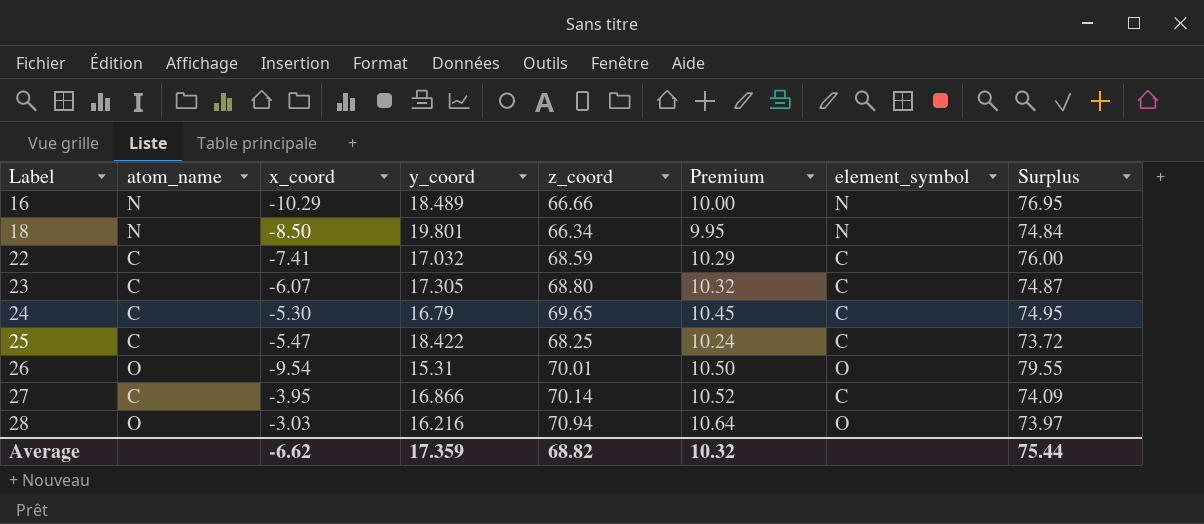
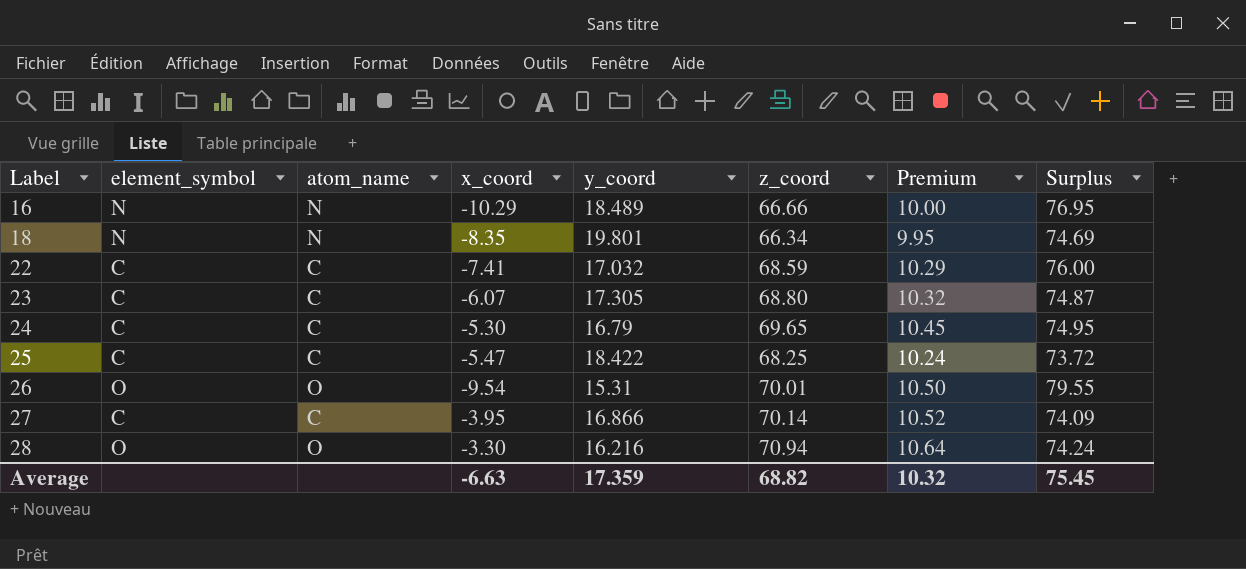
column element_symbol | position: 7 -> 2
18 | x_coord: -8.50 -> -8.35
18 | Surplus: 74.84 -> 74.69
28 | x_coord: -3.03 -> -3.30
28 | Surplus: 73.97 -> 74.24
Average | x_coord: -6.62 -> -6.63
Average | Surplus: 75.44 -> 75.45

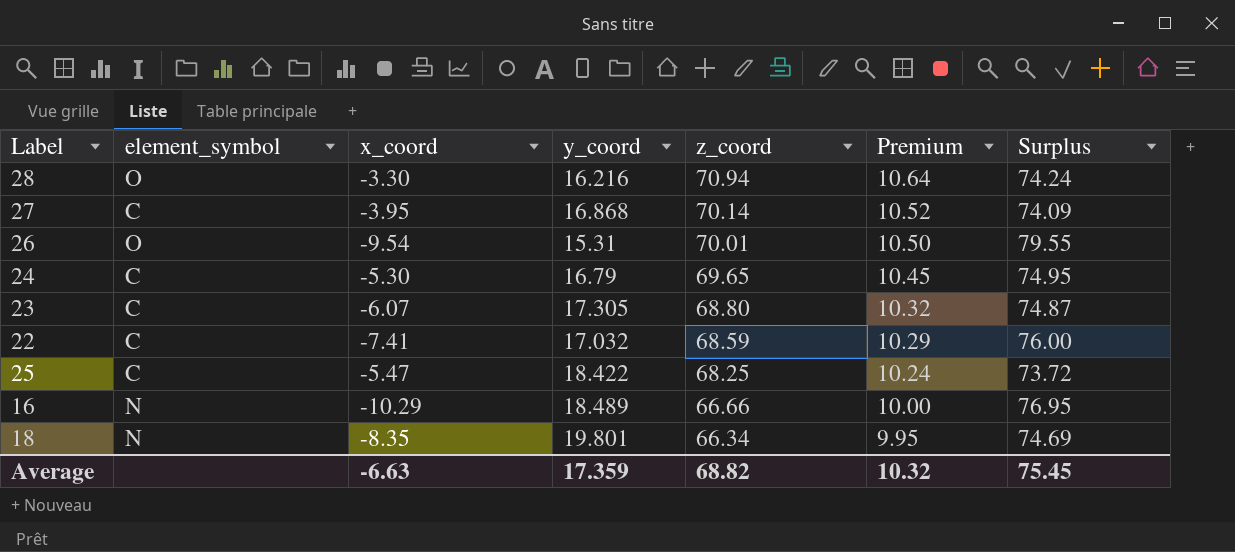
row order: Label ascending -> z_coord descending
column atom_name | position: 3 -> none
27 | y_coord: 16.866 -> 16.868

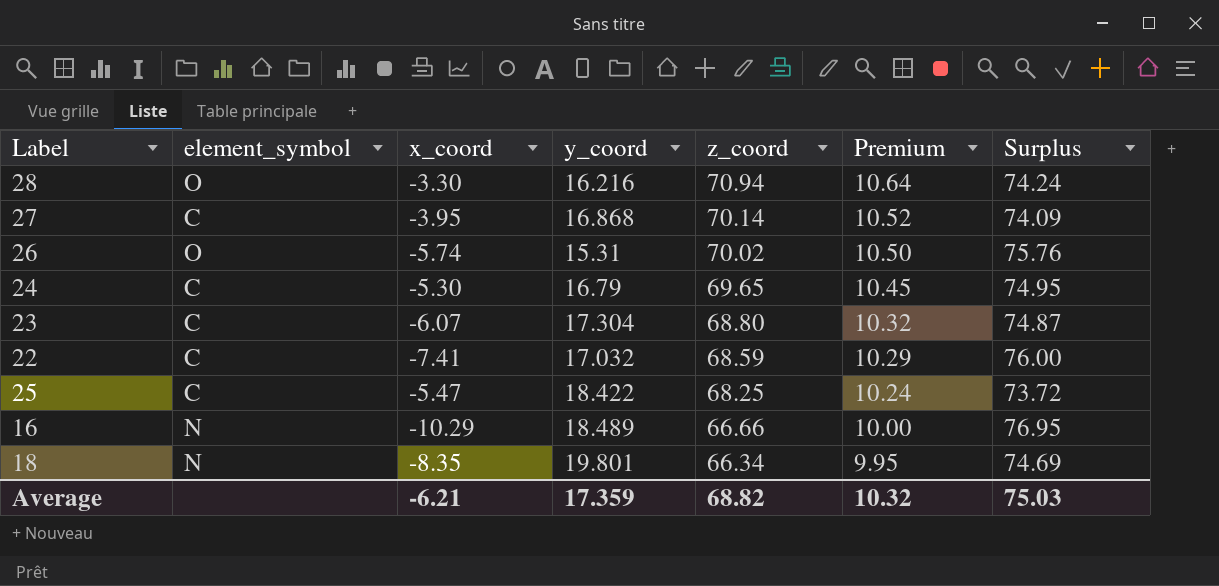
26 | x_coord: -9.54 -> -5.74
26 | z_coord: 70.01 -> 70.02
26 | Surplus: 79.55 -> 75.76
23 | y_coord: 17.305 -> 17.304
Average | x_coord: -6.63 -> -6.21
Average | Surplus: 75.45 -> 75.03

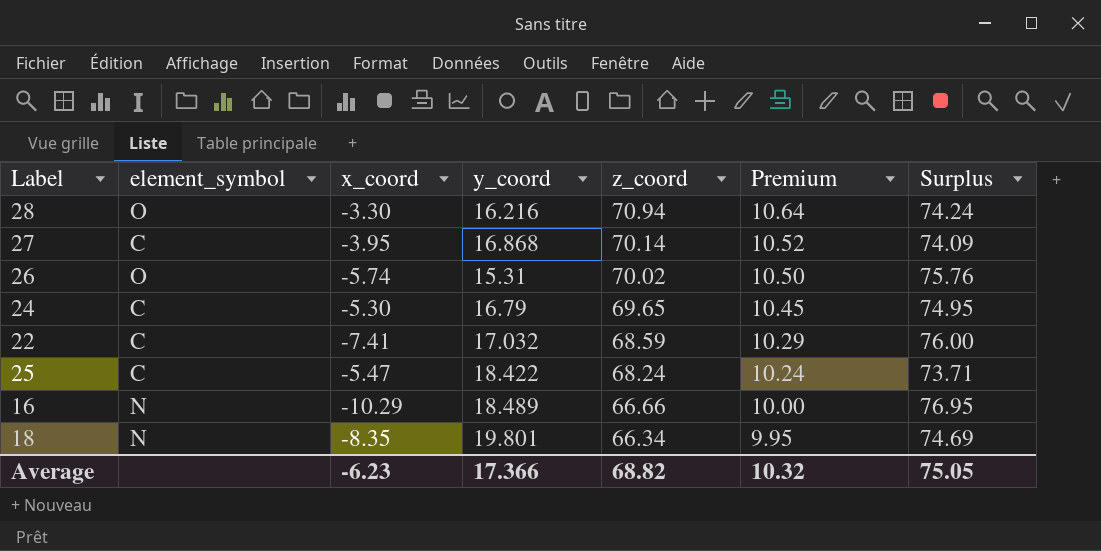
row 23: C | -6.07 | 17.304 | 68.80 | 10.32 | 74.87 -> none
25 | z_coord: 68.25 -> 68.24
25 | Surplus: 73.72 -> 73.71
Average | x_coord: -6.21 -> -6.23
Average | y_coord: 17.359 -> 17.366
Average | Surplus: 75.03 -> 75.05

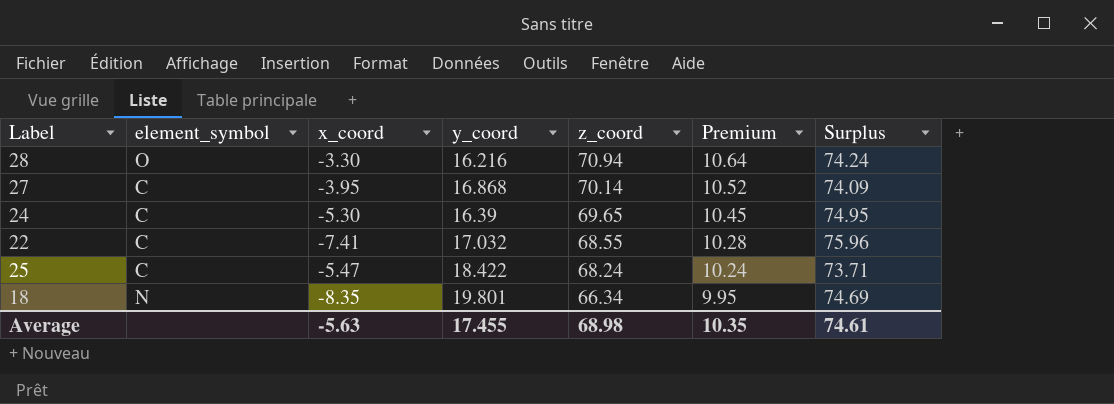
row 26: O | -5.74 | 15.31 | 70.02 | 10.50 | 75.76 -> none
row 16: N | -10.29 | 18.489 | 66.66 | 10.00 | 76.95 -> none
24 | y_coord: 16.79 -> 16.39
22 | z_coord: 68.59 -> 68.55
22 | Premium: 10.29 -> 10.28
22 | Surplus: 76.00 -> 75.96
Average | x_coord: -6.23 -> -5.63
Average | y_coord: 17.366 -> 17.455
Average | z_coord: 68.82 -> 68.98
Average | Premium: 10.32 -> 10.35
Average | Surplus: 75.05 -> 74.61

